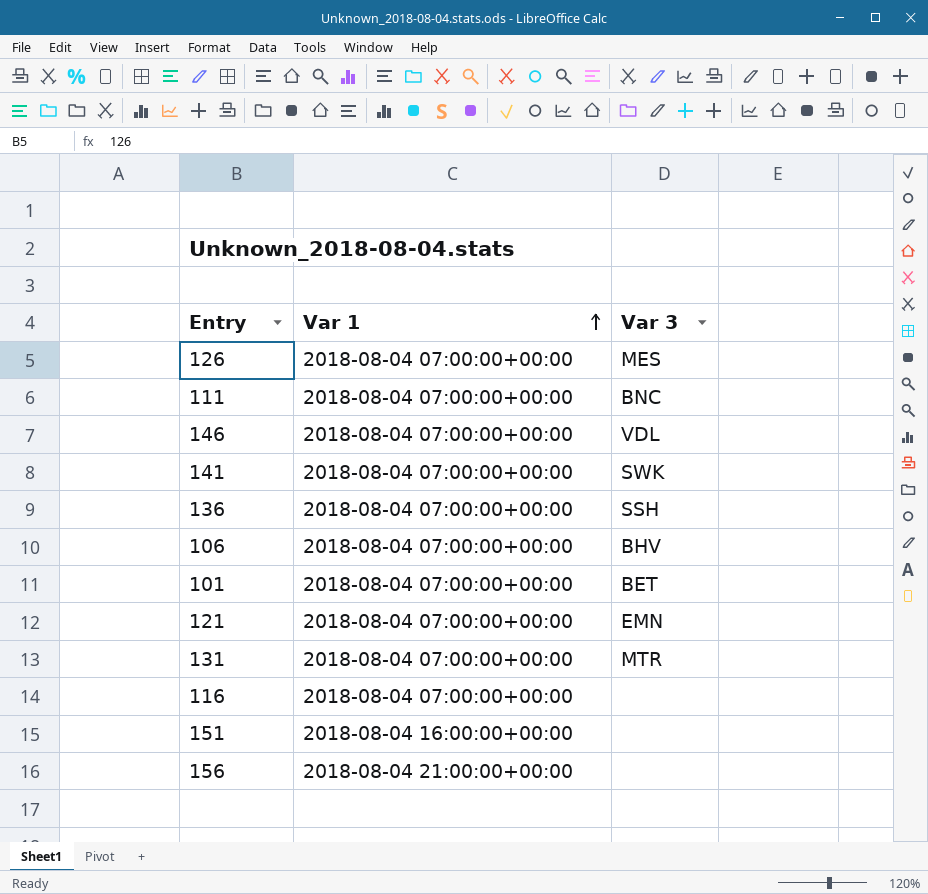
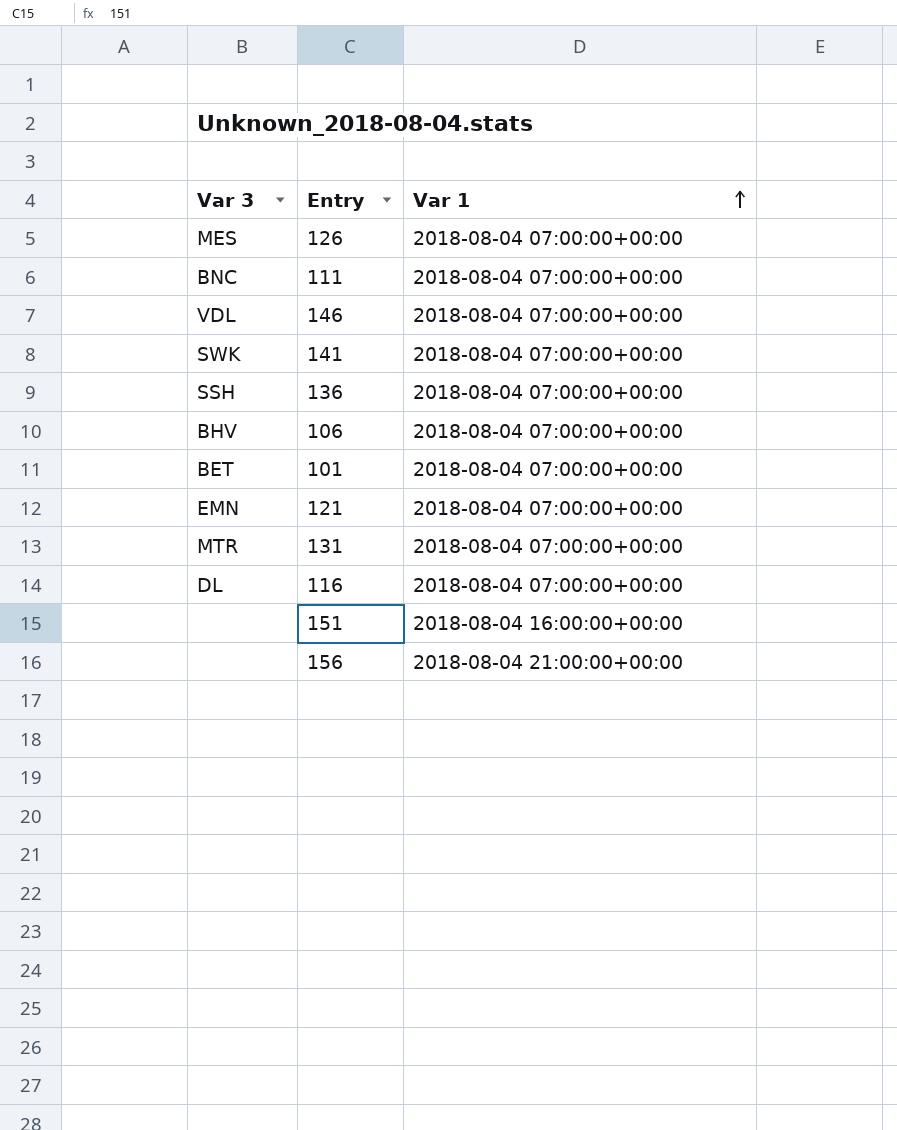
column Var 3 | position: 3 -> 1
116 | Var 3: none -> DL

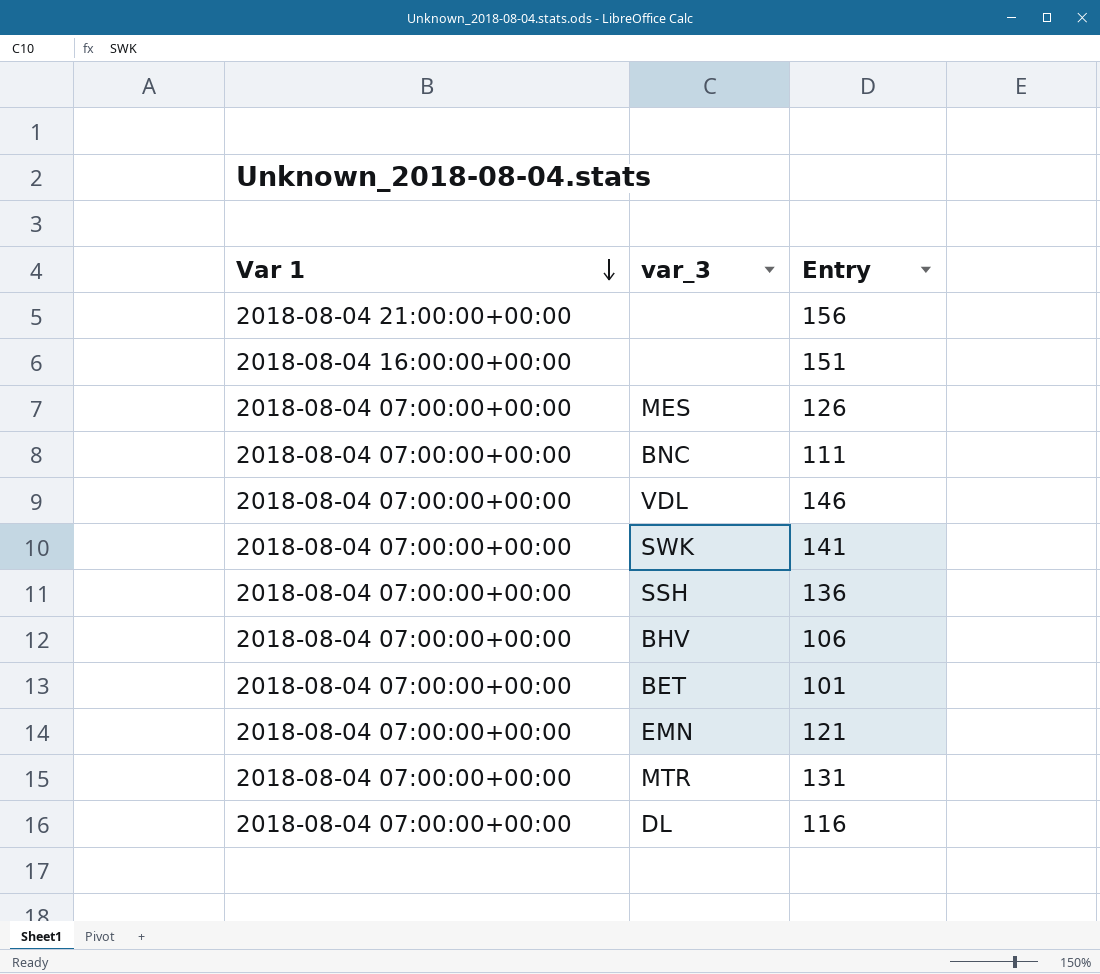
row order: Var 1 ascending -> Var 1 descending
column Var 1 | position: 3 -> 1
column name: Var 3 -> var_3

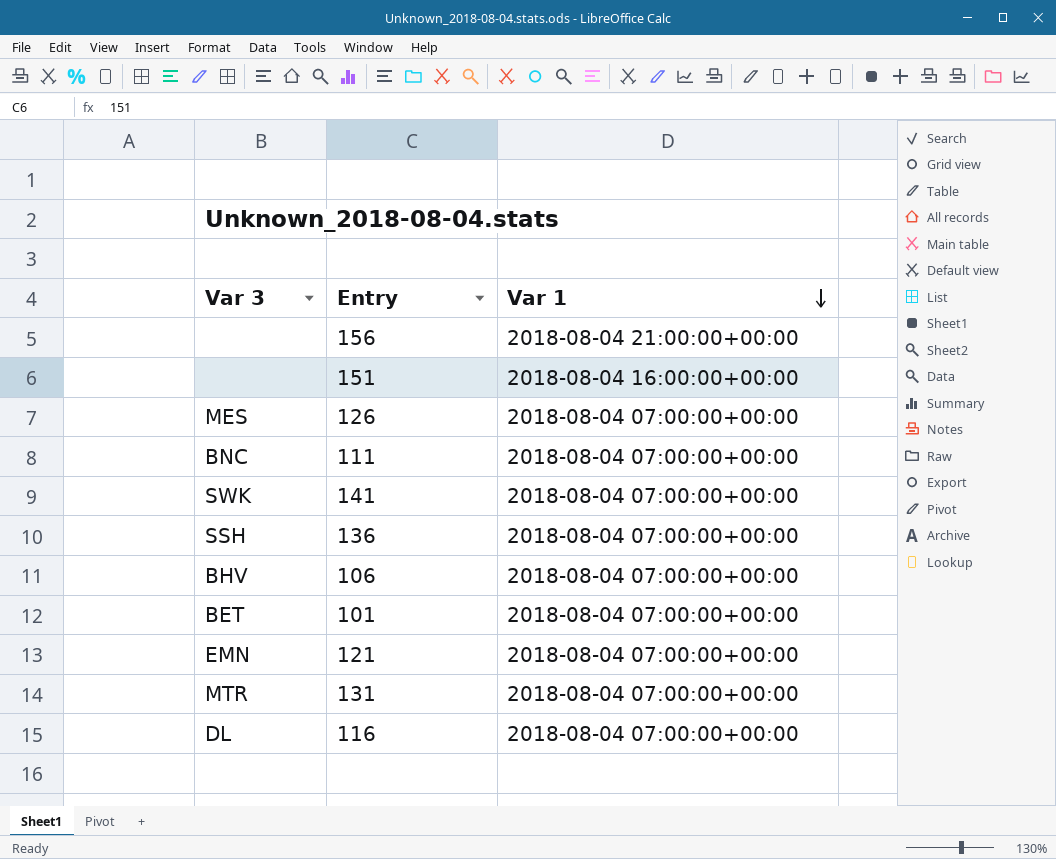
column name: var_3 -> Var 3
column Var 1 | position: 1 -> 3
row 146: 2018-08-04 07:00:00+00:00 | VDL -> none

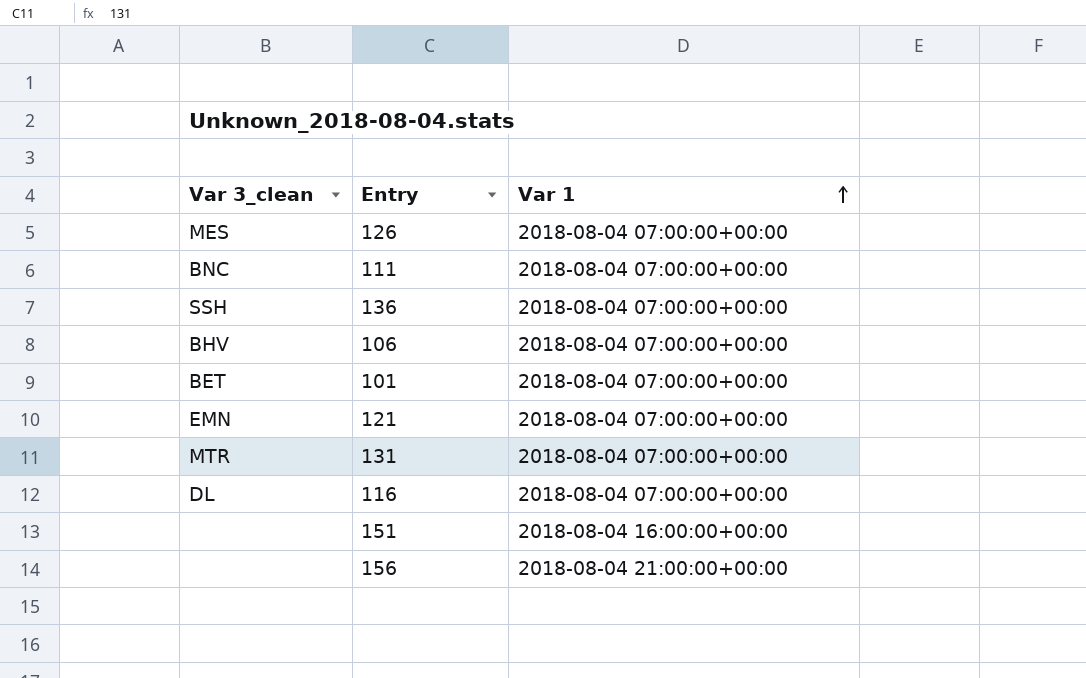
row order: Var 1 descending -> Var 1 ascending
column name: Var 3 -> Var 3_clean
row 141: SWK | 2018-08-04 07:00:00+00:00 -> none

